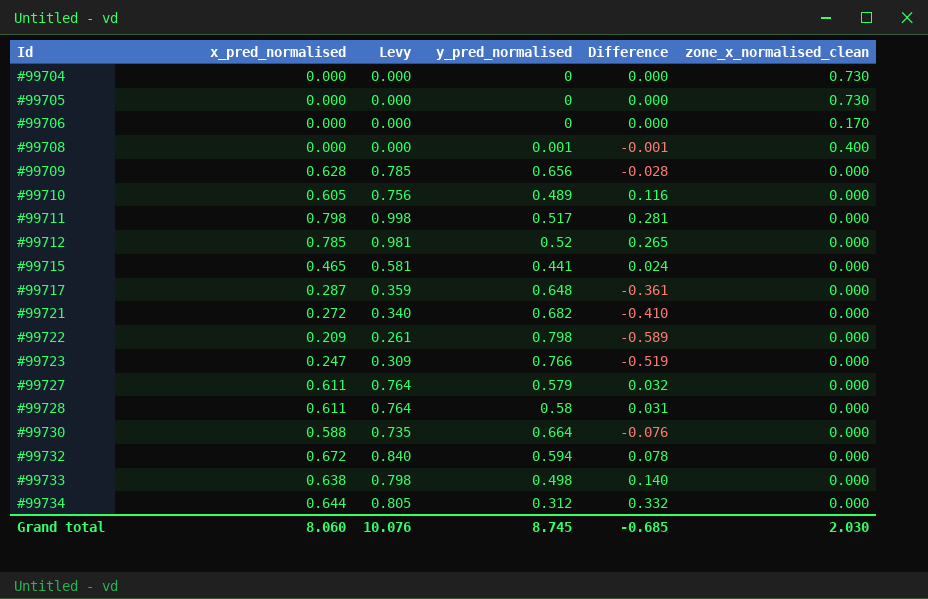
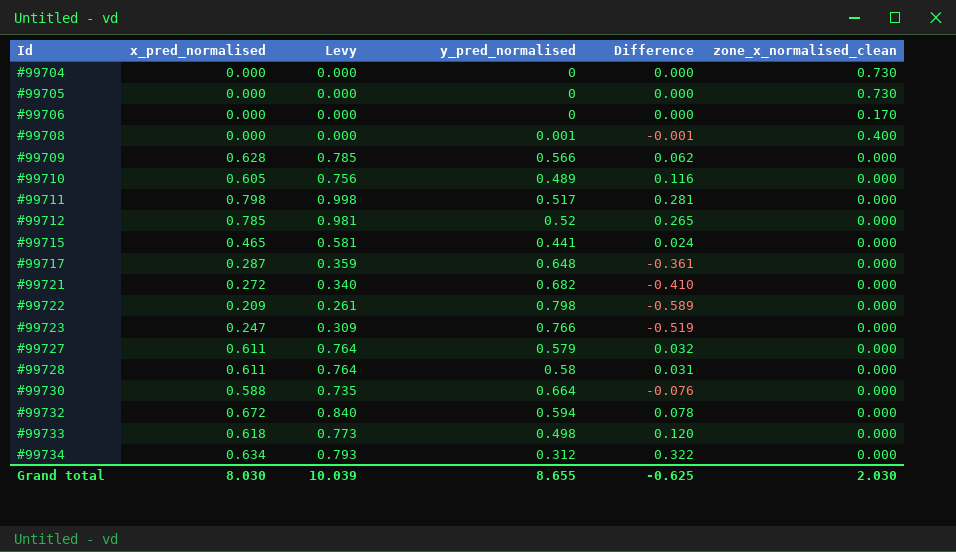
#99709 | y_pred_normalised: 0.656 -> 0.566
#99709 | Difference: -0.028 -> 0.062
#99733 | x_pred_normalised: 0.638 -> 0.618
#99733 | Levy: 0.798 -> 0.773
#99733 | Difference: 0.140 -> 0.120
#99734 | x_pred_normalised: 0.644 -> 0.634
#99734 | Levy: 0.805 -> 0.793
#99734 | Difference: 0.332 -> 0.322
Grand total | x_pred_normalised: 8.060 -> 8.030
Grand total | Levy: 10.076 -> 10.039
Grand total | y_pred_normalised: 8.745 -> 8.655
Grand total | Difference: -0.685 -> -0.625

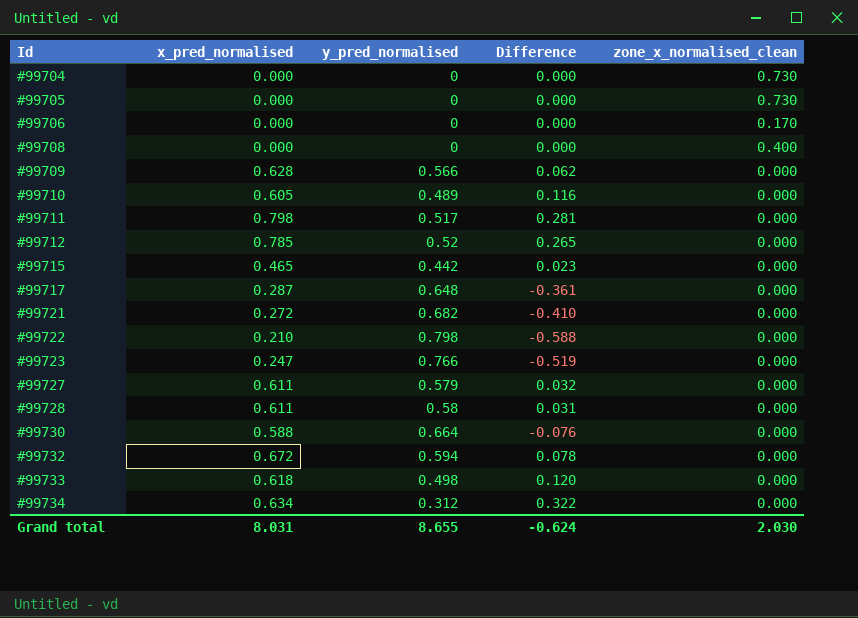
column Levy | formula: [x_pred_normalised] * 1.25 -> none
#99708 | y_pred_normalised: 0.001 -> 0
#99708 | Difference: -0.001 -> 0.000
#99715 | y_pred_normalised: 0.441 -> 0.442
#99715 | Difference: 0.024 -> 0.023
#99722 | x_pred_normalised: 0.209 -> 0.210
#99722 | Difference: -0.589 -> -0.588
Grand total | x_pred_normalised: 8.030 -> 8.031
Grand total | Difference: -0.625 -> -0.624

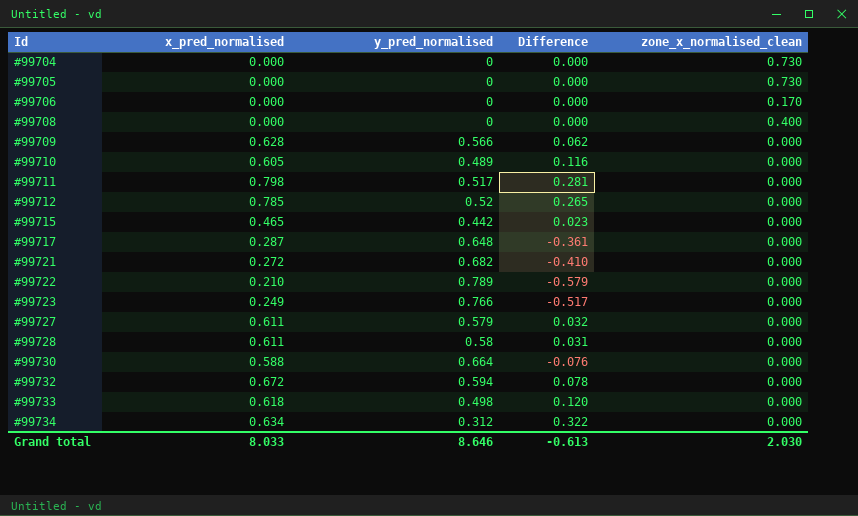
#99722 | y_pred_normalised: 0.798 -> 0.789
#99722 | Difference: -0.588 -> -0.579
#99723 | x_pred_normalised: 0.247 -> 0.249
#99723 | Difference: -0.519 -> -0.517
Grand total | x_pred_normalised: 8.031 -> 8.033
Grand total | y_pred_normalised: 8.655 -> 8.646
Grand total | Difference: -0.624 -> -0.613

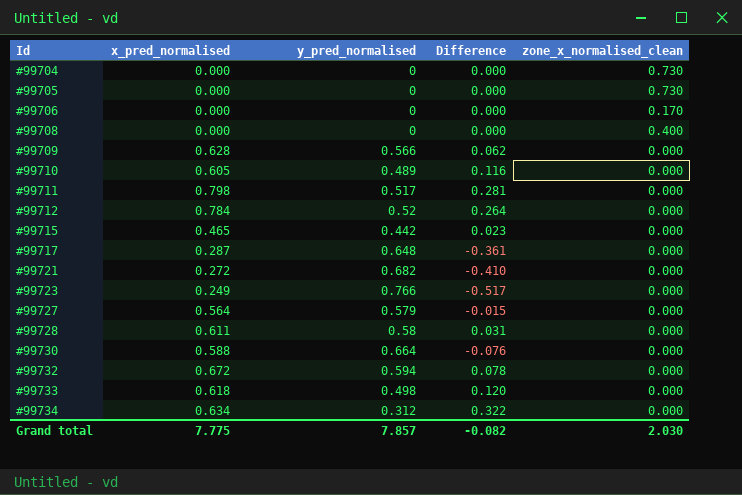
row #99722: 0.210 | 0.789 | -0.579 | 0.000 -> none
#99712 | x_pred_normalised: 0.785 -> 0.784
#99712 | Difference: 0.265 -> 0.264
#99727 | x_pred_normalised: 0.611 -> 0.564
#99727 | Difference: 0.032 -> -0.015
Grand total | x_pred_normalised: 8.033 -> 7.775
Grand total | y_pred_normalised: 8.646 -> 7.857
Grand total | Difference: -0.613 -> -0.082

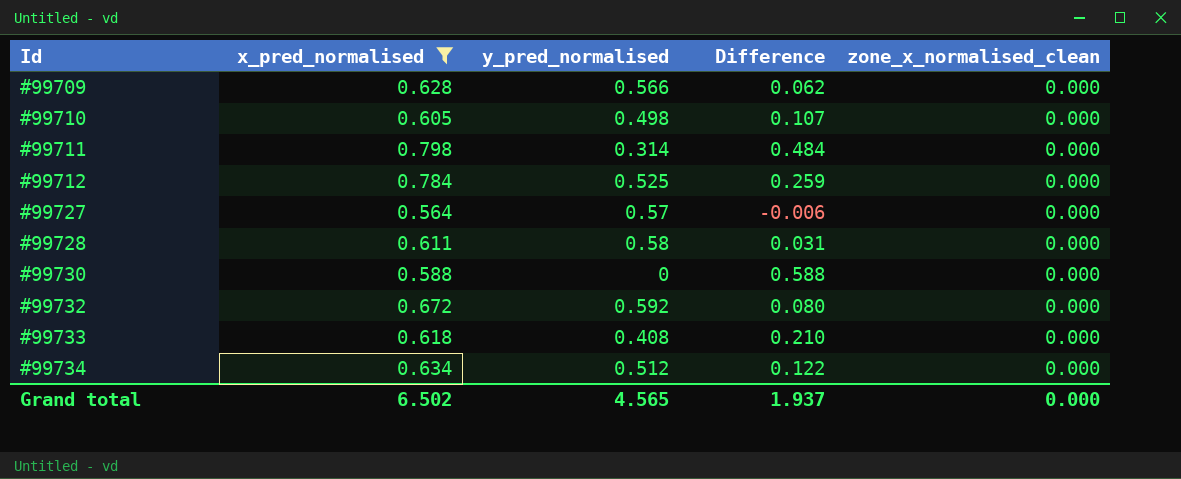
filter: none -> x_pred_normalised >= 0.564
#99710 | y_pred_normalised: 0.489 -> 0.498
#99710 | Difference: 0.116 -> 0.107
#99711 | y_pred_normalised: 0.517 -> 0.314
#99711 | Difference: 0.281 -> 0.484
#99712 | y_pred_normalised: 0.52 -> 0.525
#99712 | Difference: 0.264 -> 0.259
#99727 | y_pred_normalised: 0.579 -> 0.57
#99727 | Difference: -0.015 -> -0.006
#99730 | y_pred_normalised: 0.664 -> 0
#99730 | Difference: -0.076 -> 0.588
#99732 | y_pred_normalised: 0.594 -> 0.592
#99732 | Difference: 0.078 -> 0.080
#99733 | y_pred_normalised: 0.498 -> 0.408
#99733 | Difference: 0.120 -> 0.210
#99734 | y_pred_normalised: 0.312 -> 0.512
#99734 | Difference: 0.322 -> 0.122
Grand total | x_pred_normalised: 7.775 -> 6.502
Grand total | y_pred_normalised: 7.857 -> 4.565
Grand total | Difference: -0.082 -> 1.937
Grand total | zone_x_normalised_clean: 2.030 -> 0.000

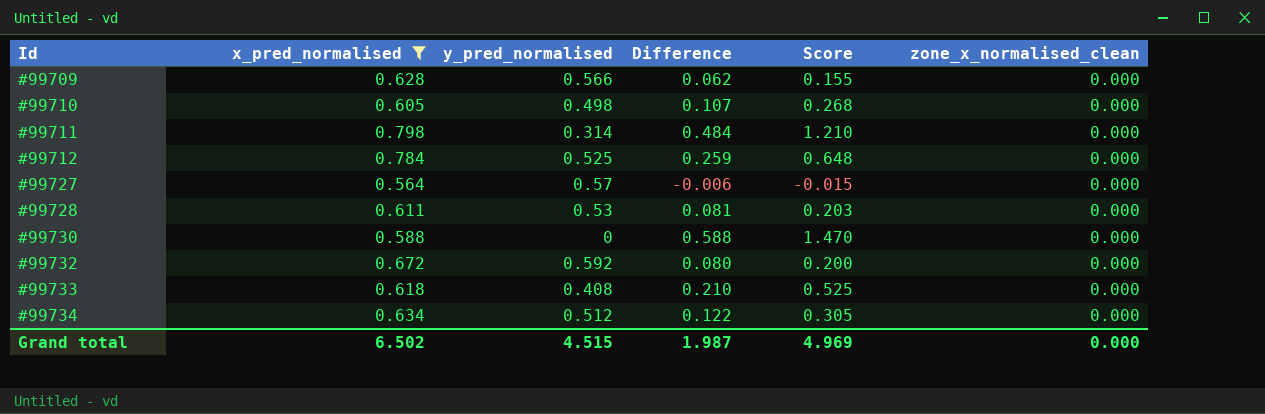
column Score | formula: none -> [Difference] * 2.5
#99728 | y_pred_normalised: 0.58 -> 0.53
#99728 | Difference: 0.031 -> 0.081
Grand total | y_pred_normalised: 4.565 -> 4.515
Grand total | Difference: 1.937 -> 1.987

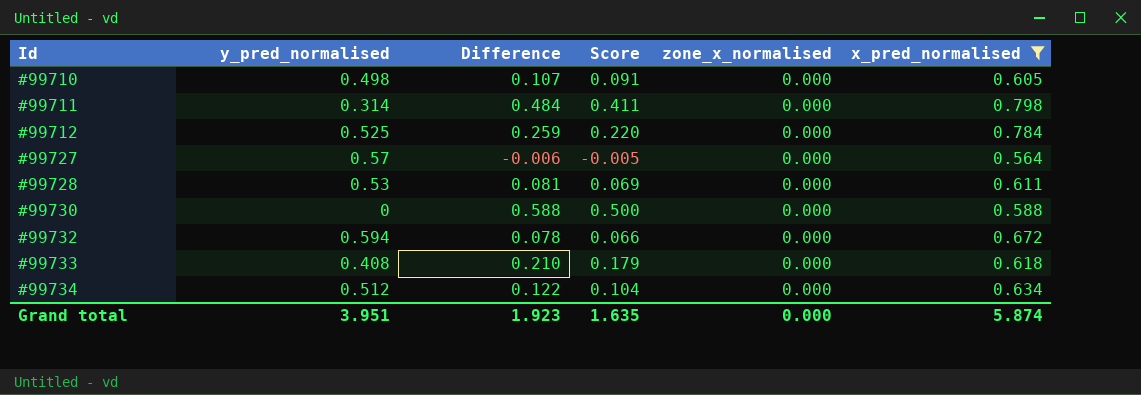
column Score | formula: [Difference] * 2.5 -> [Difference] * 0.85
column name: zone_x_normalised_clean -> zone_x_normalised
column x_pred_normalised | position: 2 -> 6
row #99709: 0.628 | 0.566 | 0.062 | 0.155 | 0.000 -> none
#99732 | y_pred_normalised: 0.592 -> 0.594
#99732 | Difference: 0.080 -> 0.078
Grand total | y_pred_normalised: 4.515 -> 3.951
Grand total | Difference: 1.987 -> 1.923
Grand total | Score: 4.969 -> 1.635
Grand total | x_pred_normalised: 6.502 -> 5.874

